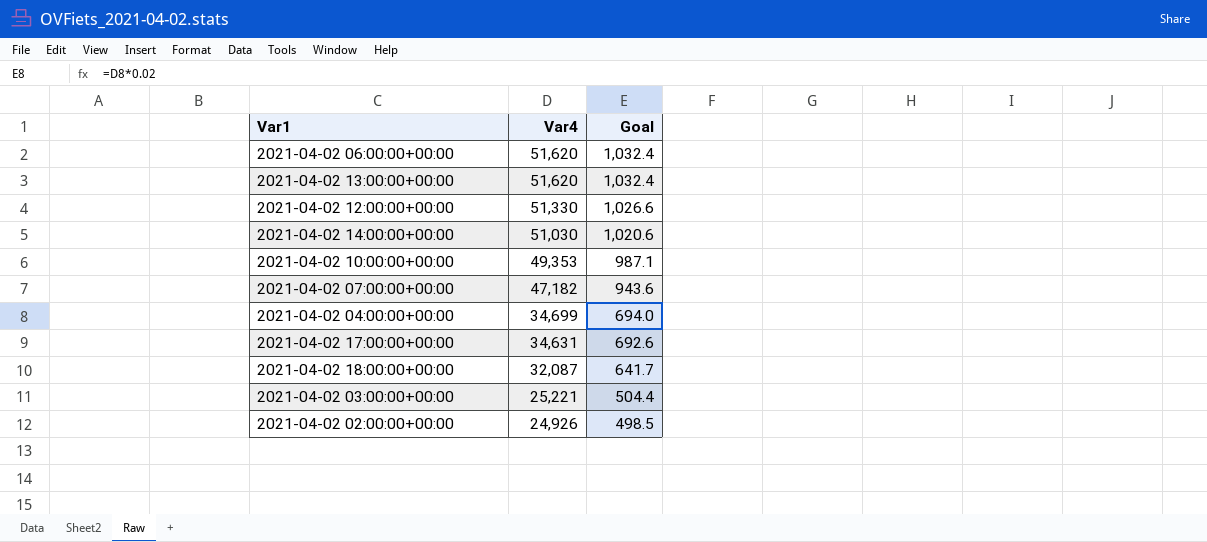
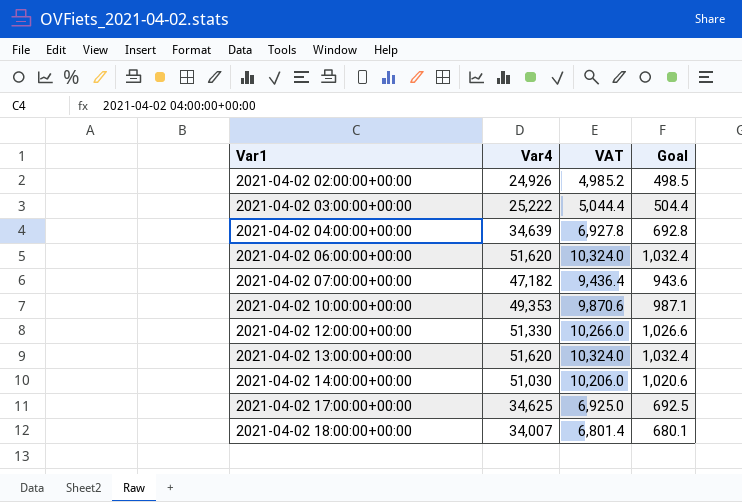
row order: Var4 descending -> Var1 ascending
column VAT | formula: none -> [Var4] * 0.2
2021-04-02 03:00:00+00:00 | Var4: 25,221 -> 25,222
2021-04-02 04:00:00+00:00 | Var4: 34,699 -> 34,639
2021-04-02 04:00:00+00:00 | Goal: 694.0 -> 692.8
2021-04-02 17:00:00+00:00 | Var4: 34,631 -> 34,625
2021-04-02 17:00:00+00:00 | Goal: 692.6 -> 692.5
2021-04-02 18:00:00+00:00 | Var4: 32,087 -> 34,007
2021-04-02 18:00:00+00:00 | Goal: 641.7 -> 680.1

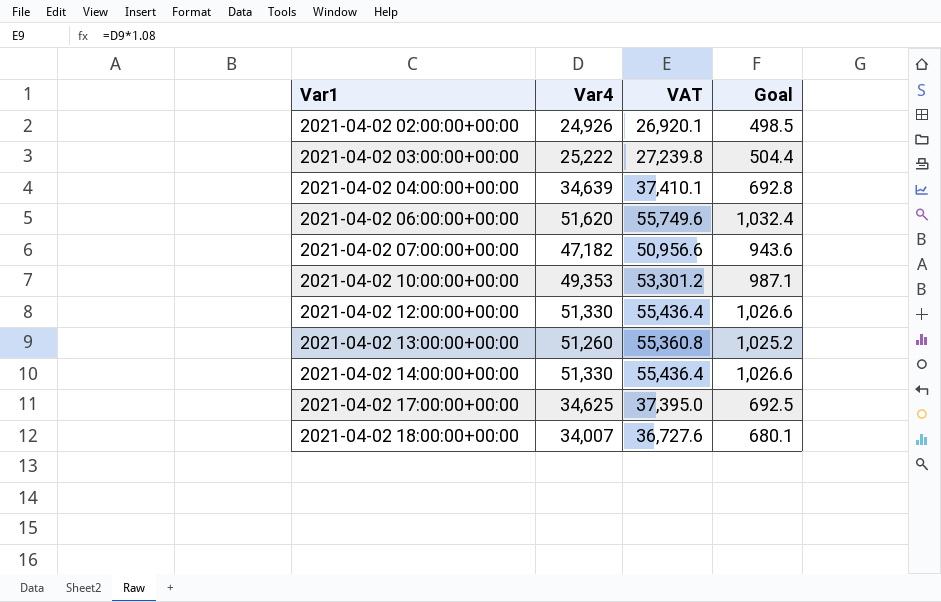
column VAT | formula: [Var4] * 0.2 -> [Var4] * 1.08
2021-04-02 13:00:00+00:00 | Var4: 51,620 -> 51,260
2021-04-02 13:00:00+00:00 | Goal: 1,032.4 -> 1,025.2
2021-04-02 14:00:00+00:00 | Var4: 51,030 -> 51,330
2021-04-02 14:00:00+00:00 | Goal: 1,020.6 -> 1,026.6

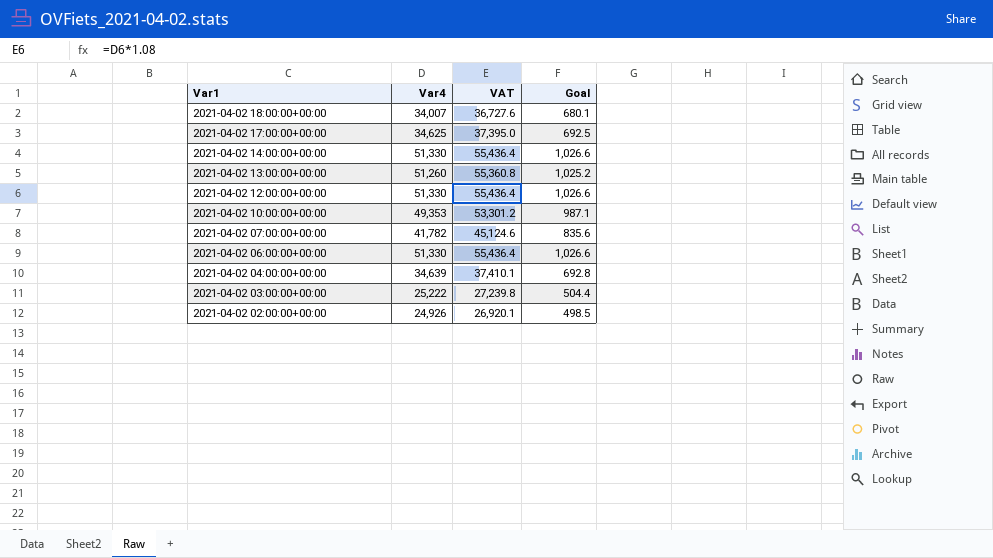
row order: Var1 ascending -> Var1 descending
2021-04-02 07:00:00+00:00 | Var4: 47,182 -> 41,782
2021-04-02 07:00:00+00:00 | VAT: 50,956.6 -> 45,124.6
2021-04-02 07:00:00+00:00 | Goal: 943.6 -> 835.6
2021-04-02 06:00:00+00:00 | Var4: 51,620 -> 51,330
2021-04-02 06:00:00+00:00 | VAT: 55,749.6 -> 55,436.4
2021-04-02 06:00:00+00:00 | Goal: 1,032.4 -> 1,026.6

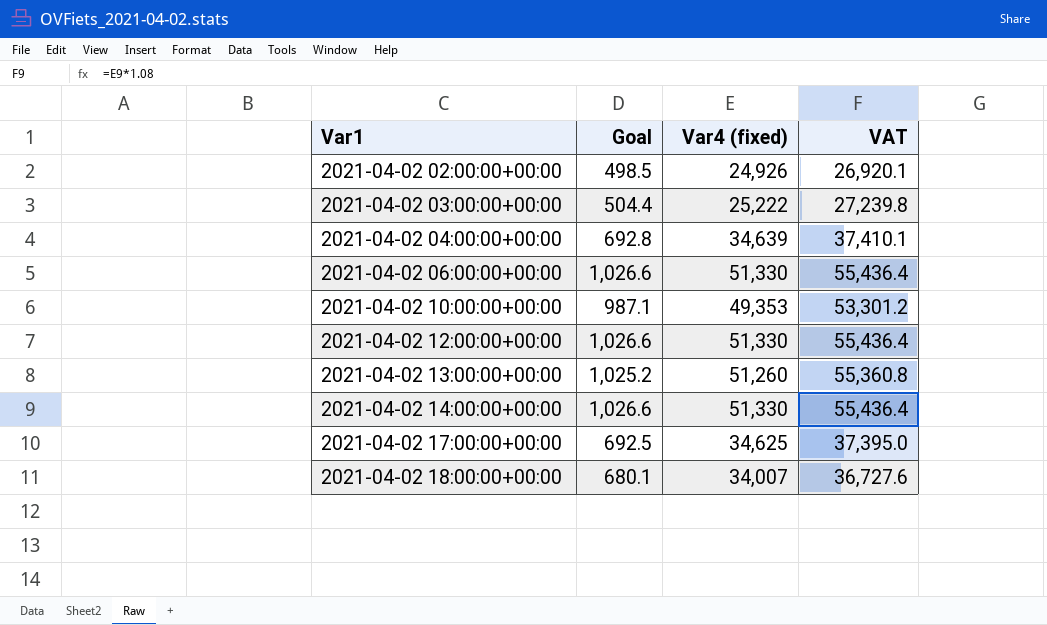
row order: Var1 descending -> Var1 ascending
column Goal | position: 4 -> 2
column name: Var4 -> Var4 (fixed)
row 2021-04-02 07:00:00+00:00: 41,782 | 45,124.6 | 835.6 -> none

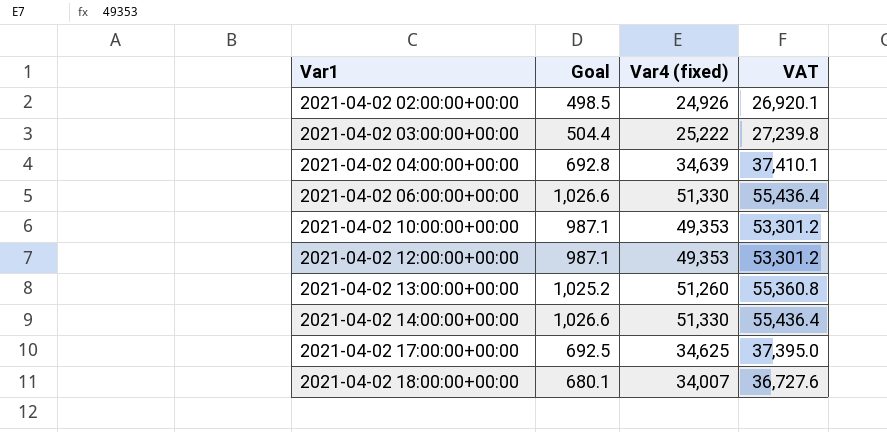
2021-04-02 12:00:00+00:00 | Goal: 1,026.6 -> 987.1
2021-04-02 12:00:00+00:00 | Var4 (fixed): 51,330 -> 49,353
2021-04-02 12:00:00+00:00 | VAT: 55,436.4 -> 53,301.2

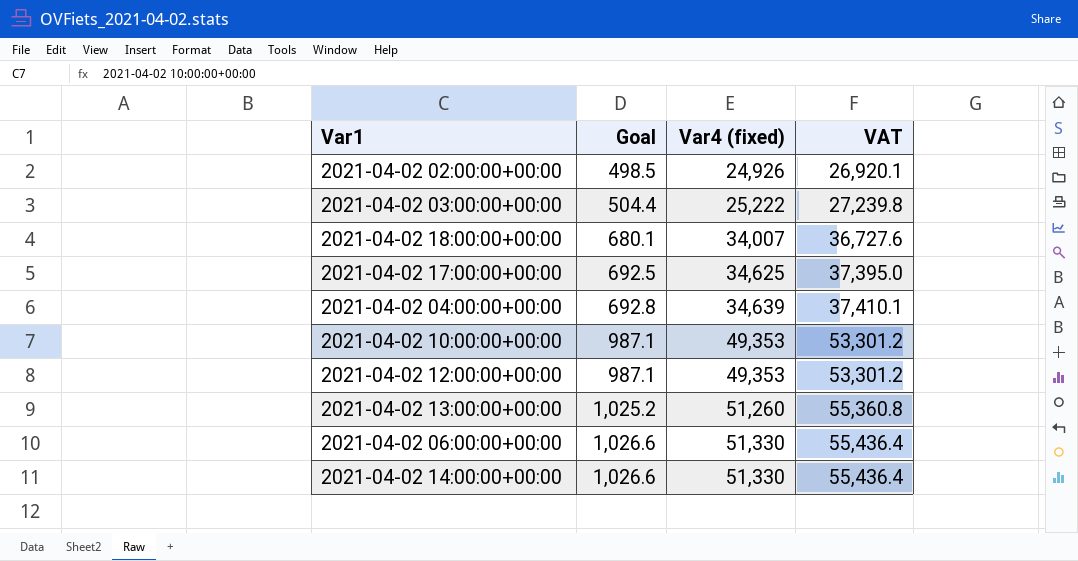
row order: Var1 ascending -> Goal ascending

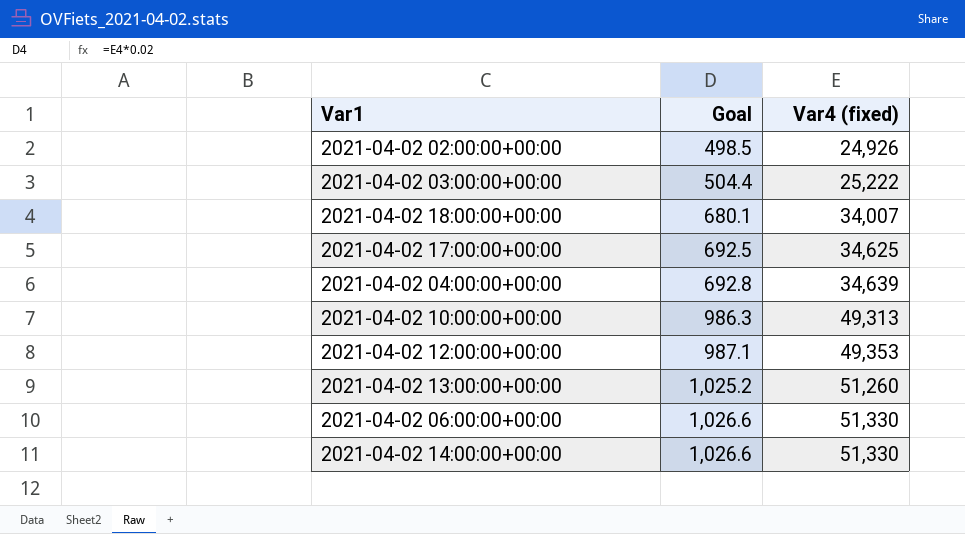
column VAT | formula: [Var4 (fixed)] * 1.08 -> none
2021-04-02 10:00:00+00:00 | Goal: 987.1 -> 986.3
2021-04-02 10:00:00+00:00 | Var4 (fixed): 49,353 -> 49,313

